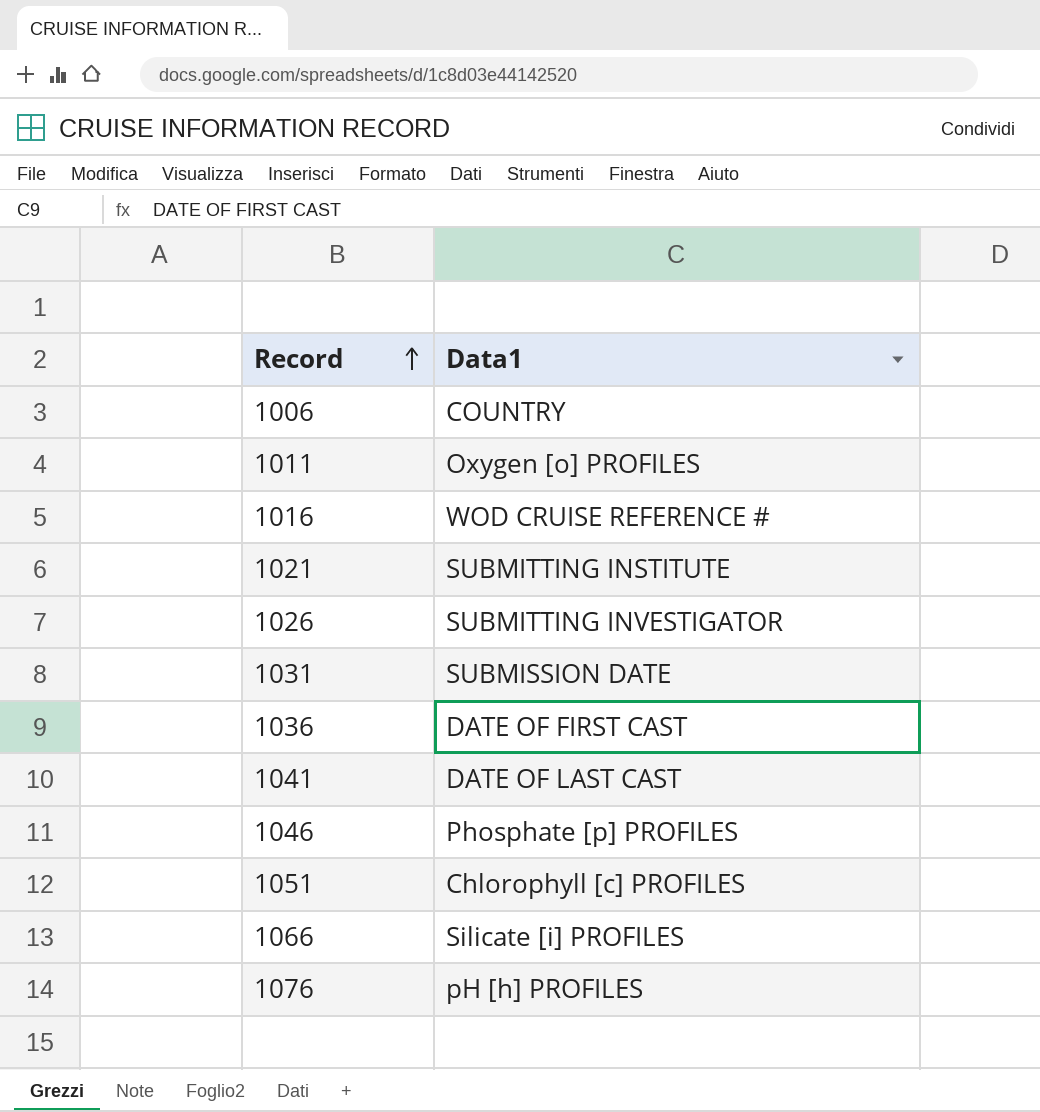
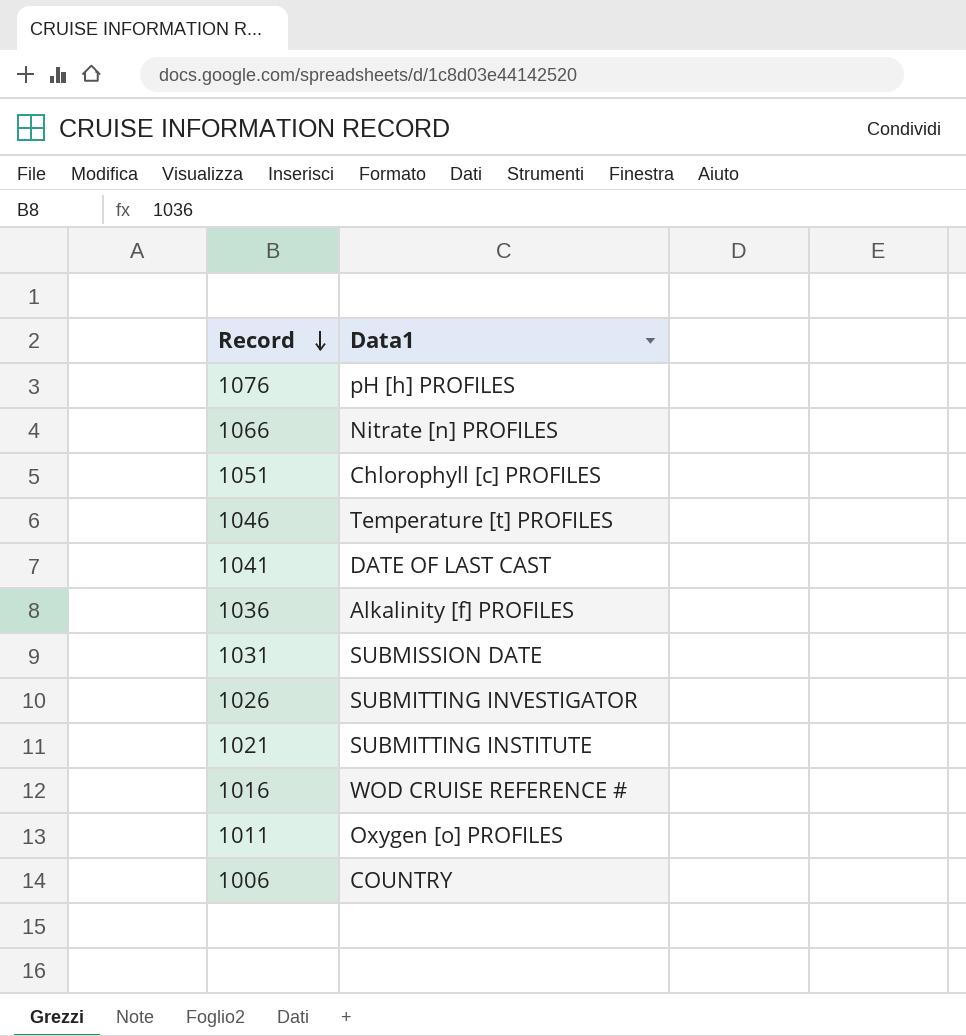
row order: Record ascending -> Record descending
1066 | Data1: Silicate [i] PROFILES -> Nitrate [n] PROFILES
1046 | Data1: Phosphate [p] PROFILES -> Temperature [t] PROFILES
1036 | Data1: DATE OF FIRST CAST -> Alkalinity [f] PROFILES

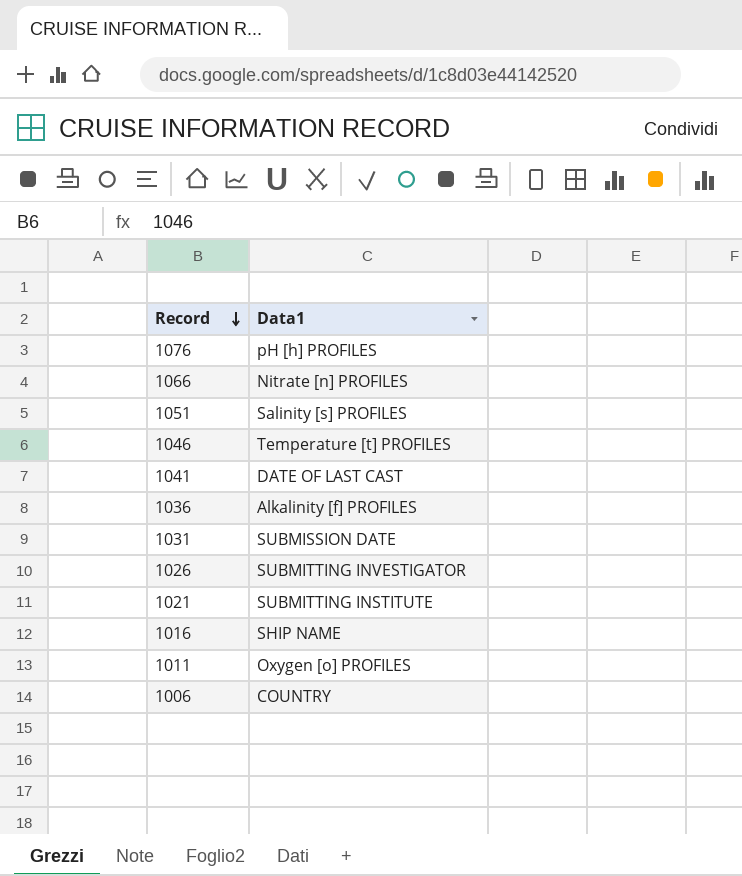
1051 | Data1: Chlorophyll [c] PROFILES -> Salinity [s] PROFILES
1016 | Data1: WOD CRUISE REFERENCE # -> SHIP NAME

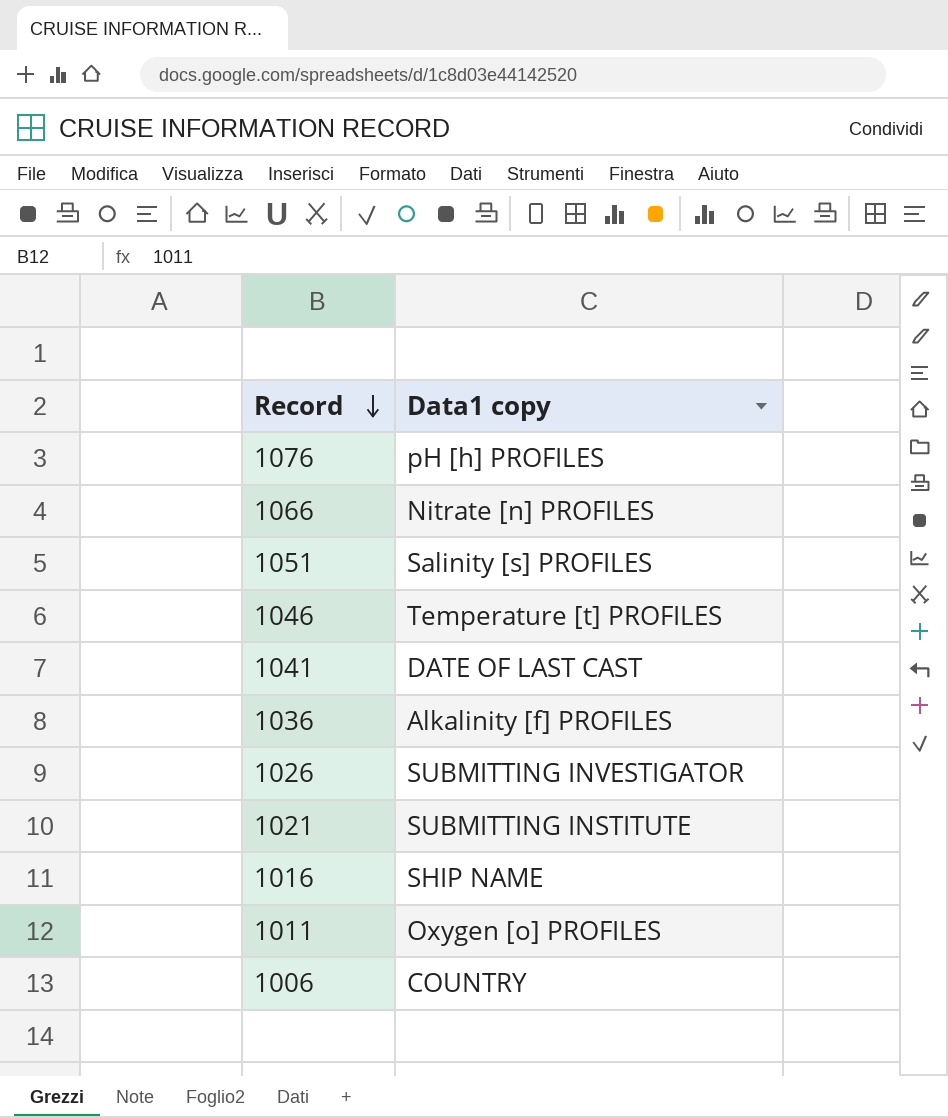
column name: Data1 -> Data1 copy
row 1031: SUBMISSION DATE -> none

